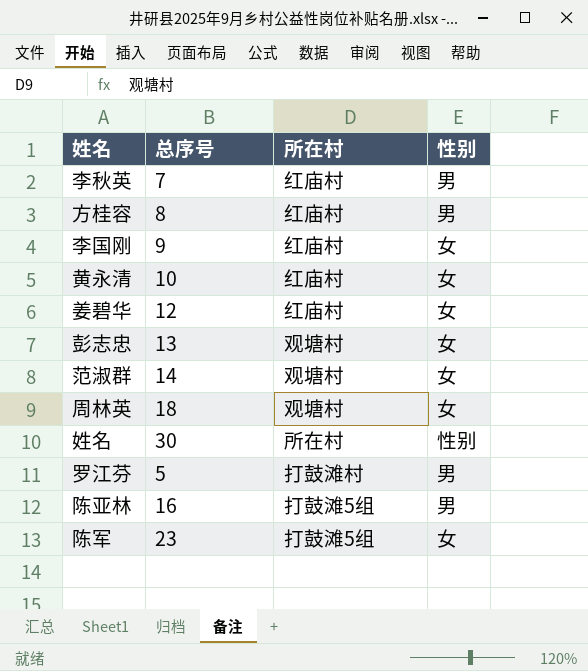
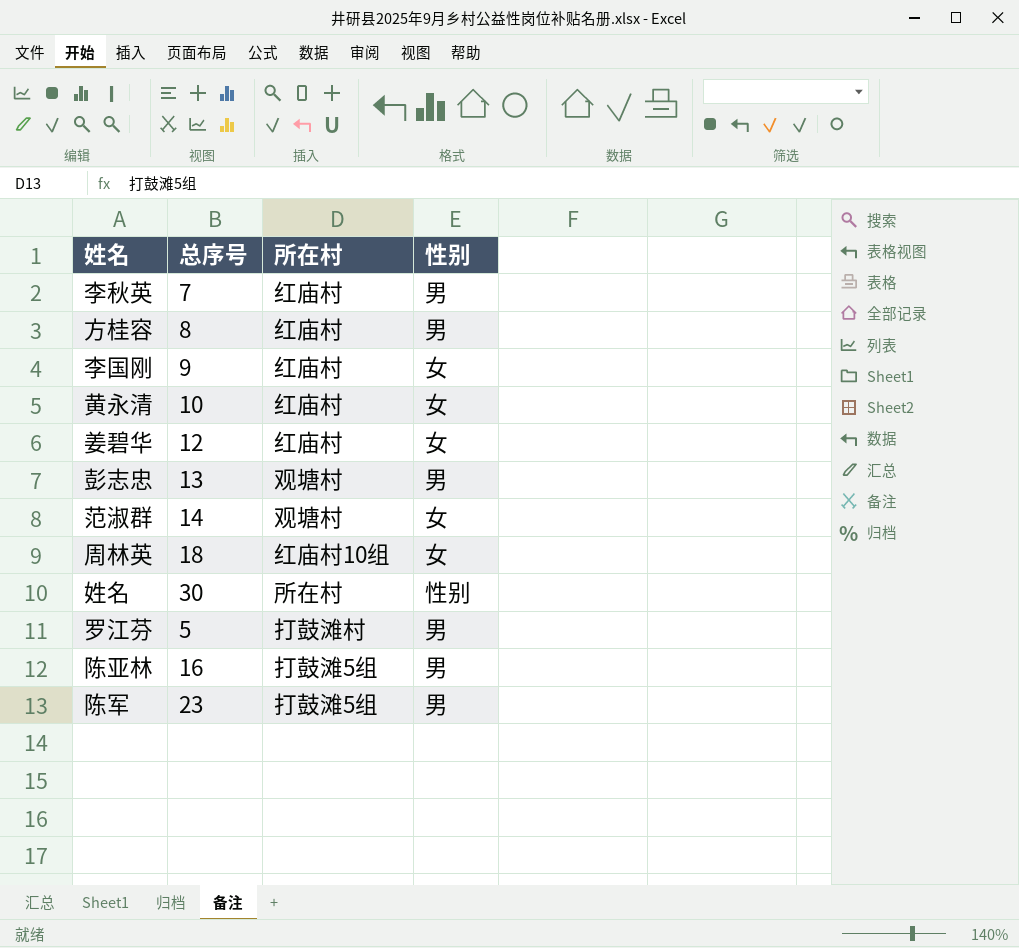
彭志忠 | 性别: 女 -> 男
周林英 | 所在村: 观塘村 -> 红庙村10组
陈军 | 性别: 女 -> 男

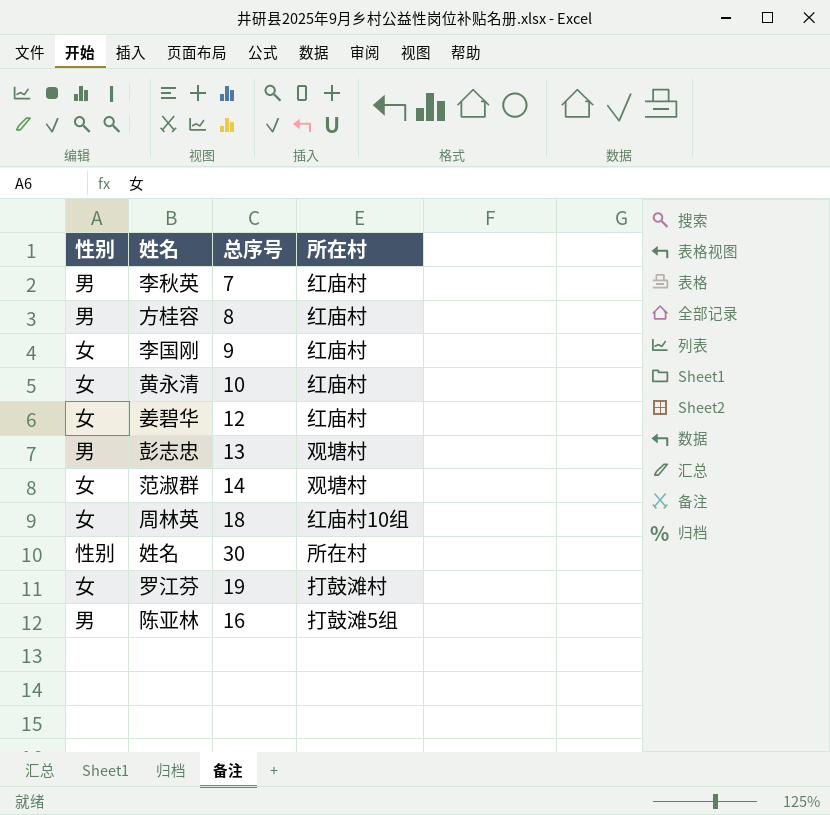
column 性别 | position: 4 -> 1
row 陈军: 23 | 打鼓滩5组 | 男 -> none
罗江芬 | 性别: 男 -> 女
罗江芬 | 总序号: 5 -> 19

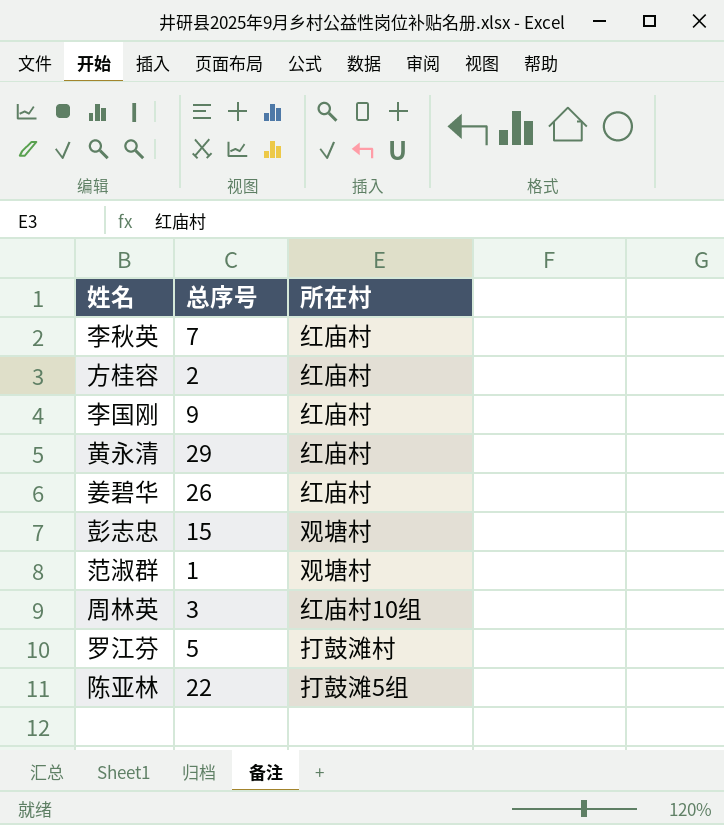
column 性别 | position: 1 -> none
row 姓名: 性别 | 30 | 所在村 -> none
方桂容 | 总序号: 8 -> 2
黄永清 | 总序号: 10 -> 29
姜碧华 | 总序号: 12 -> 26
彭志忠 | 总序号: 13 -> 15
范淑群 | 总序号: 14 -> 1
周林英 | 总序号: 18 -> 3
罗江芬 | 总序号: 19 -> 5
陈亚林 | 总序号: 16 -> 22

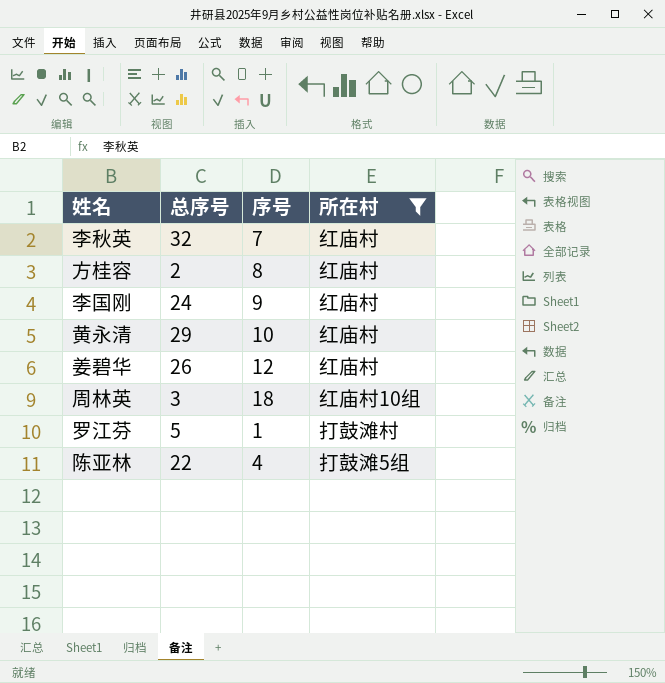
filter: none -> 所在村 != 观塘村
column 序号 | position: none -> 3
李秋英 | 总序号: 7 -> 32
李国刚 | 总序号: 9 -> 24

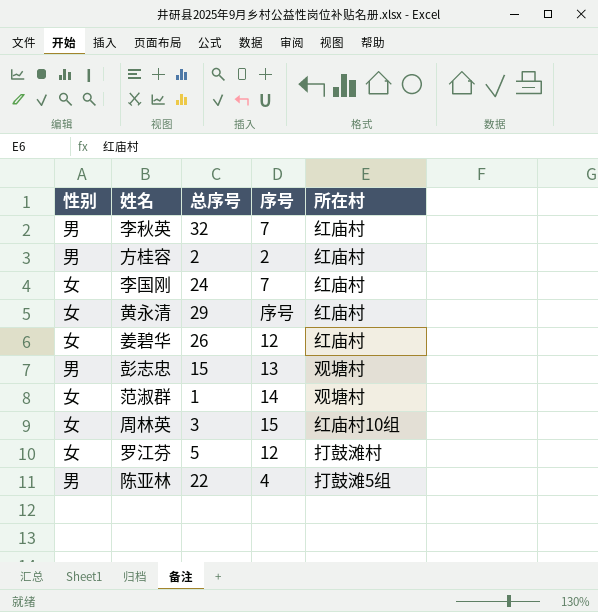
filter: 所在村 != 观塘村 -> none
column 性别 | position: none -> 1
方桂容 | 序号: 8 -> 2
李国刚 | 序号: 9 -> 7
黄永清 | 序号: 10 -> 序号
周林英 | 序号: 18 -> 15
罗江芬 | 序号: 1 -> 12

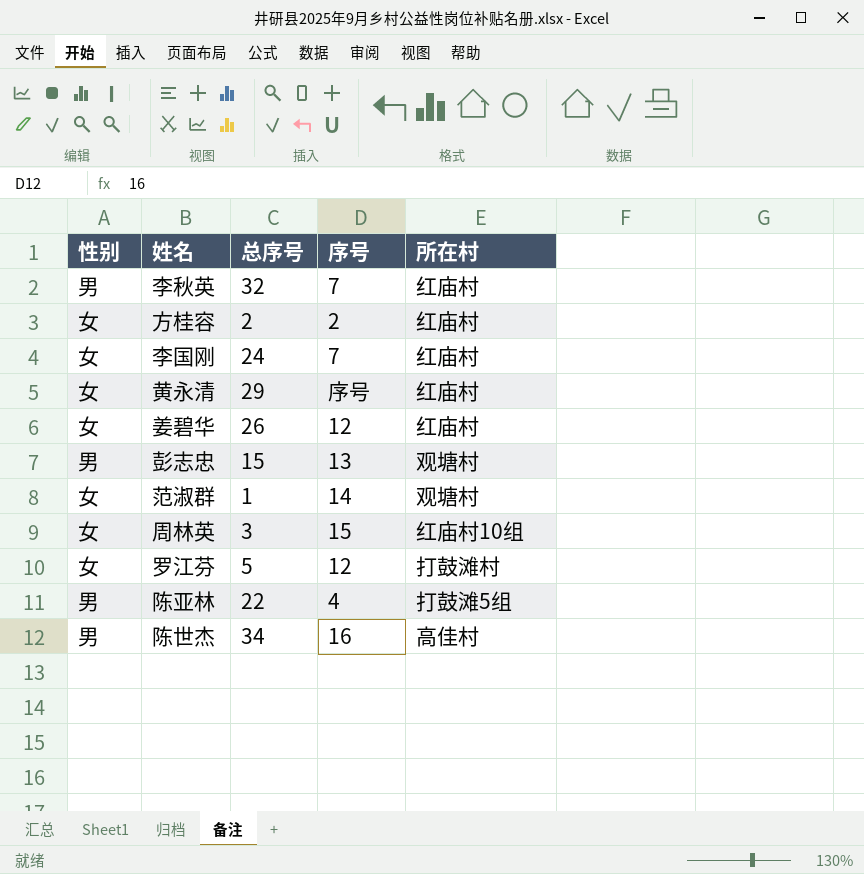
方桂容 | 性别: 男 -> 女
row 陈世杰: none -> 男 | 34 | 16 | 高佳村

